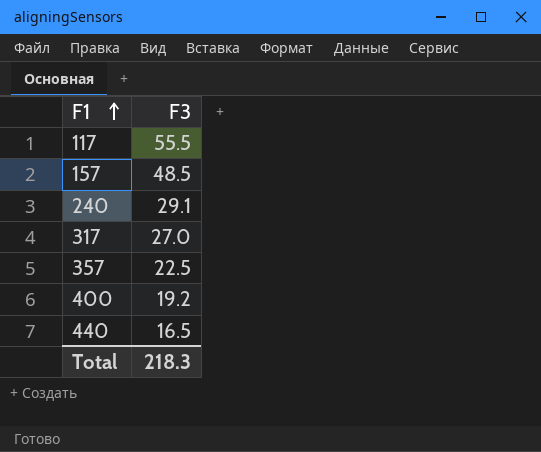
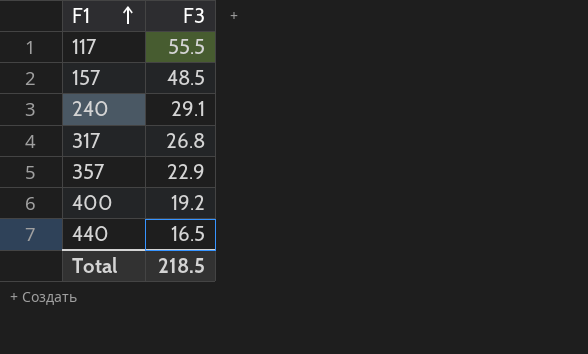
317 | F3: 27.0 -> 26.8
357 | F3: 22.5 -> 22.9
Total | F3: 218.3 -> 218.5

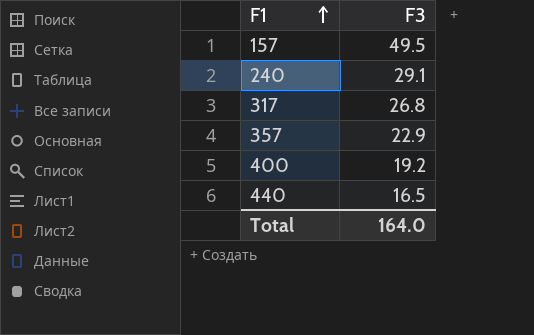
row 117: 55.5 -> none
157 | F3: 48.5 -> 49.5
Total | F3: 218.5 -> 164.0

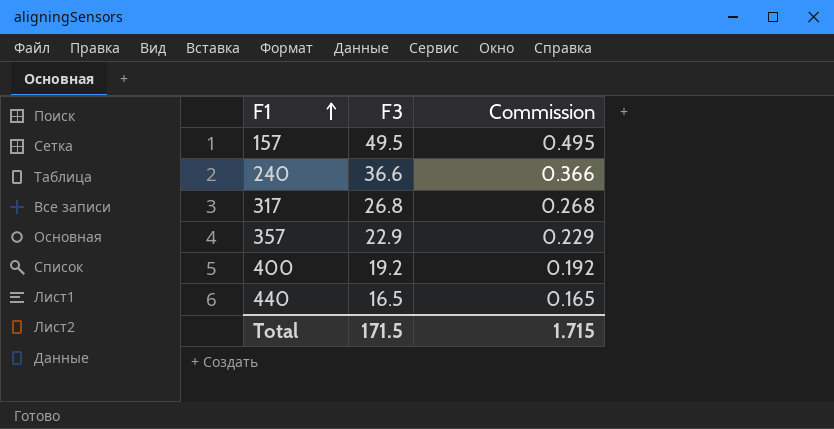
column Commission | formula: none -> [F3] * 0.01
240 | F3: 29.1 -> 36.6
Total | F3: 164.0 -> 171.5

